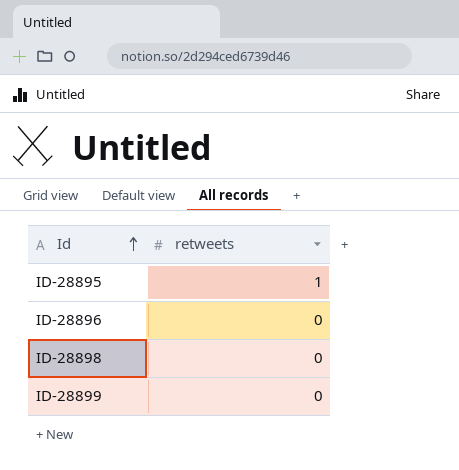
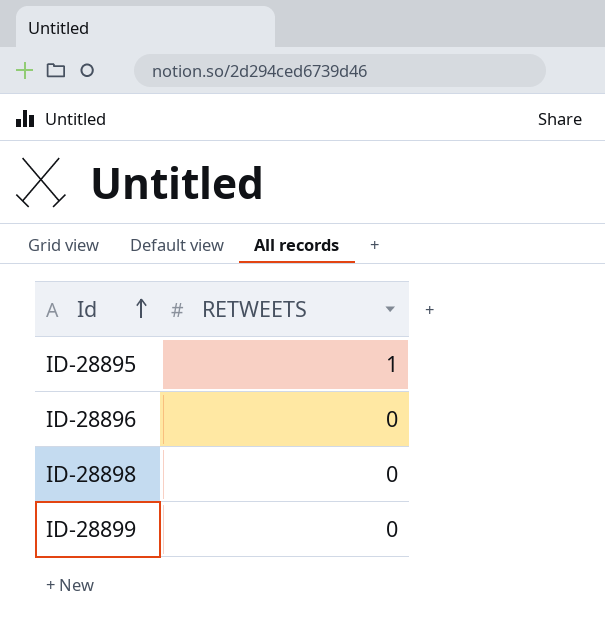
column name: retweets -> RETWEETS

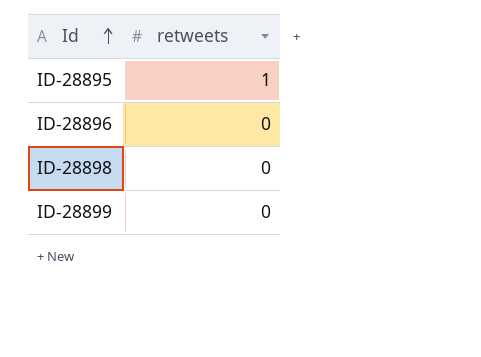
column name: RETWEETS -> retweets

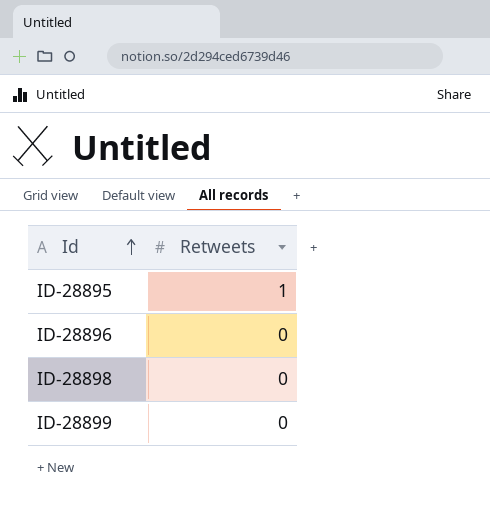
column name: retweets -> Retweets

